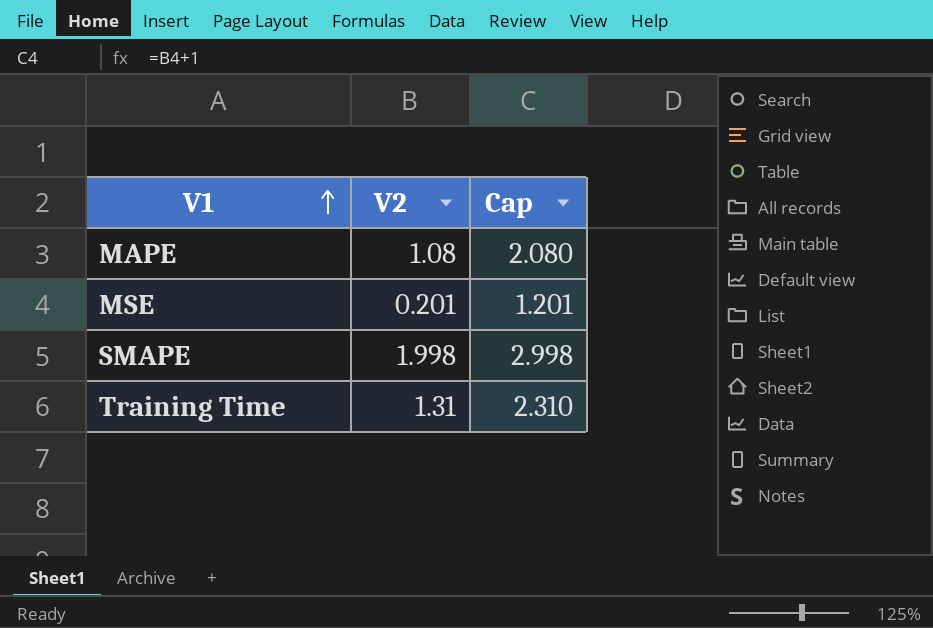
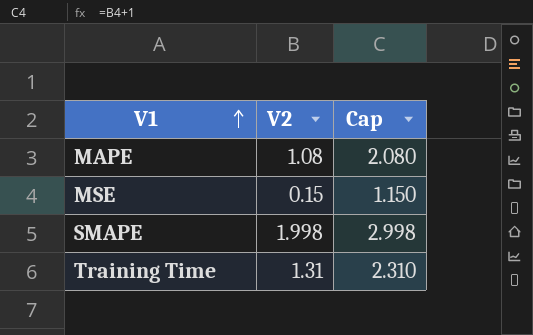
MSE | V2: 0.201 -> 0.15
MSE | Cap: 1.201 -> 1.150

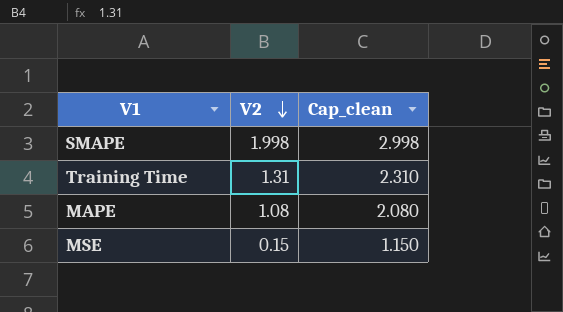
row order: V1 ascending -> V2 descending
column name: Cap -> Cap_clean

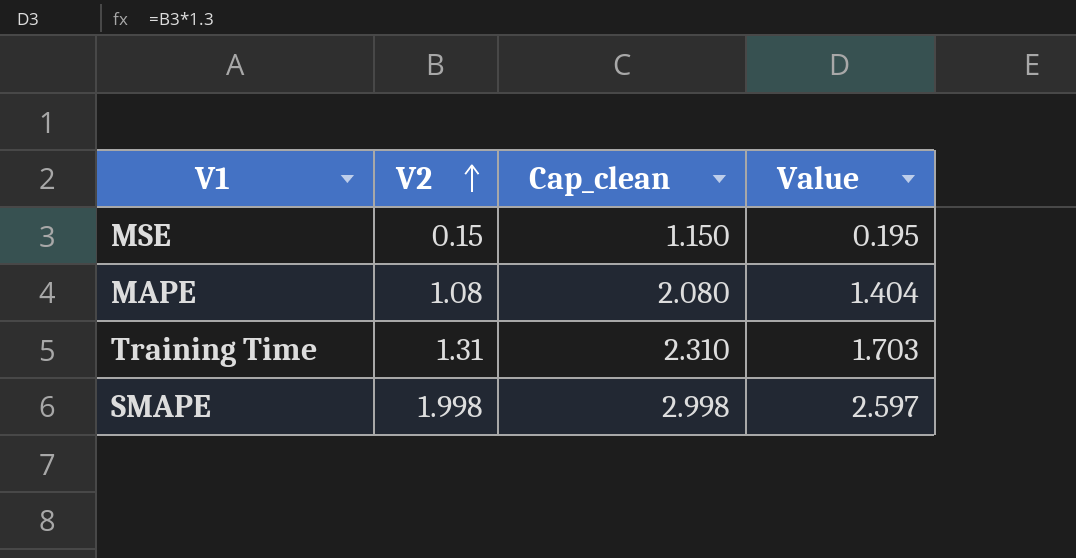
row order: V2 descending -> V2 ascending
column Value | formula: none -> [V2] * 1.3

